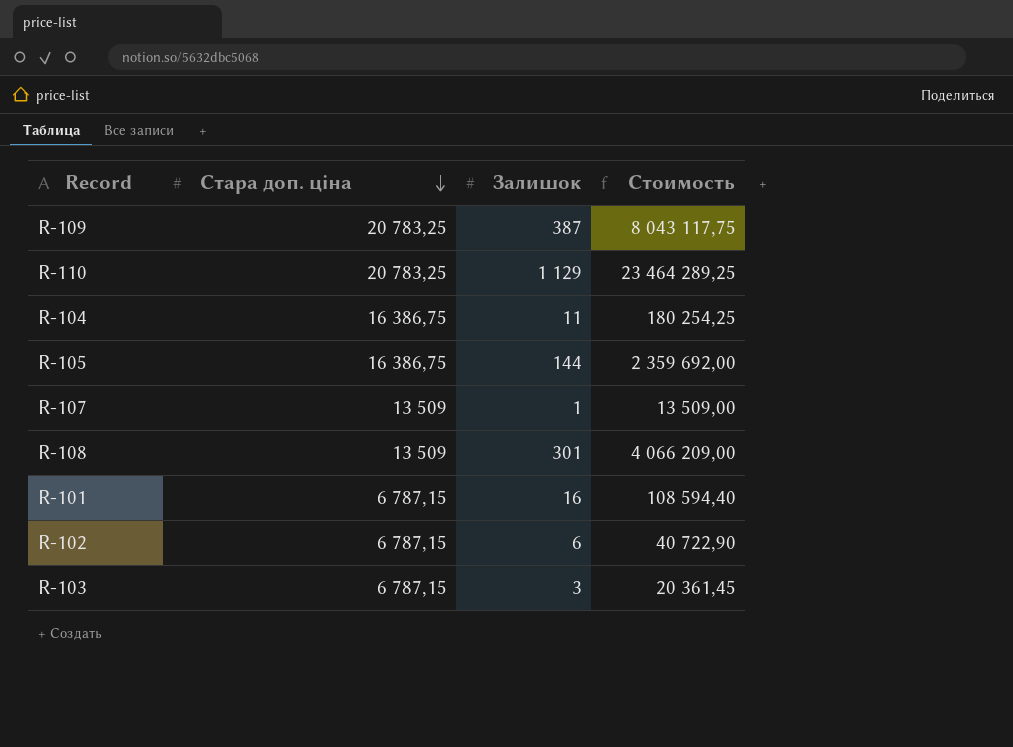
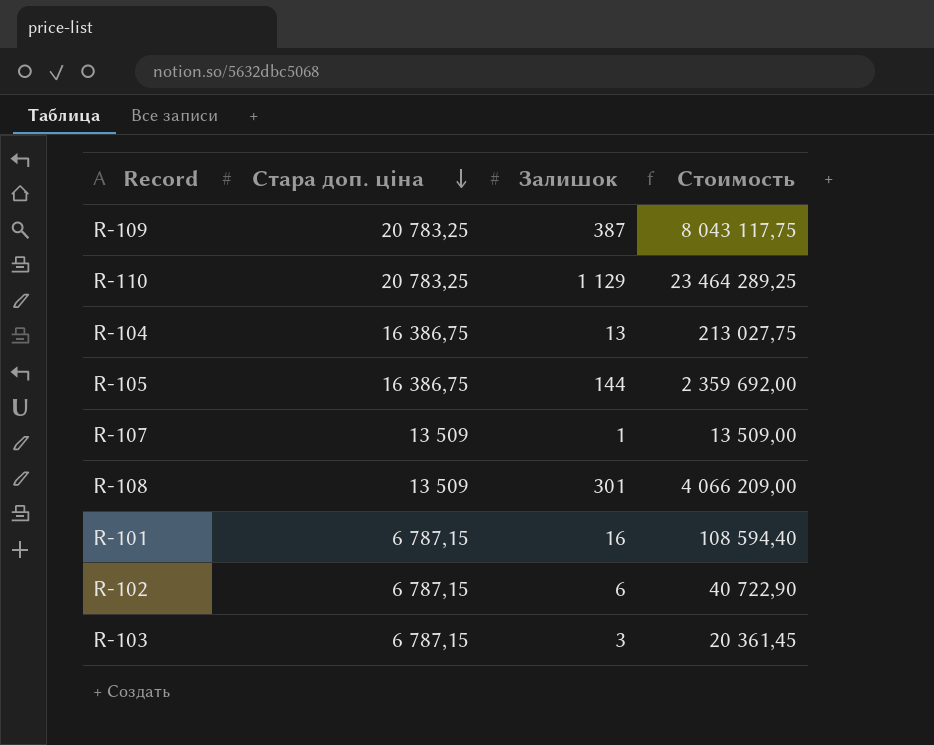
R-104 | Залишок: 11 -> 13
R-104 | Стоимость: 180 254,25 -> 213 027,75

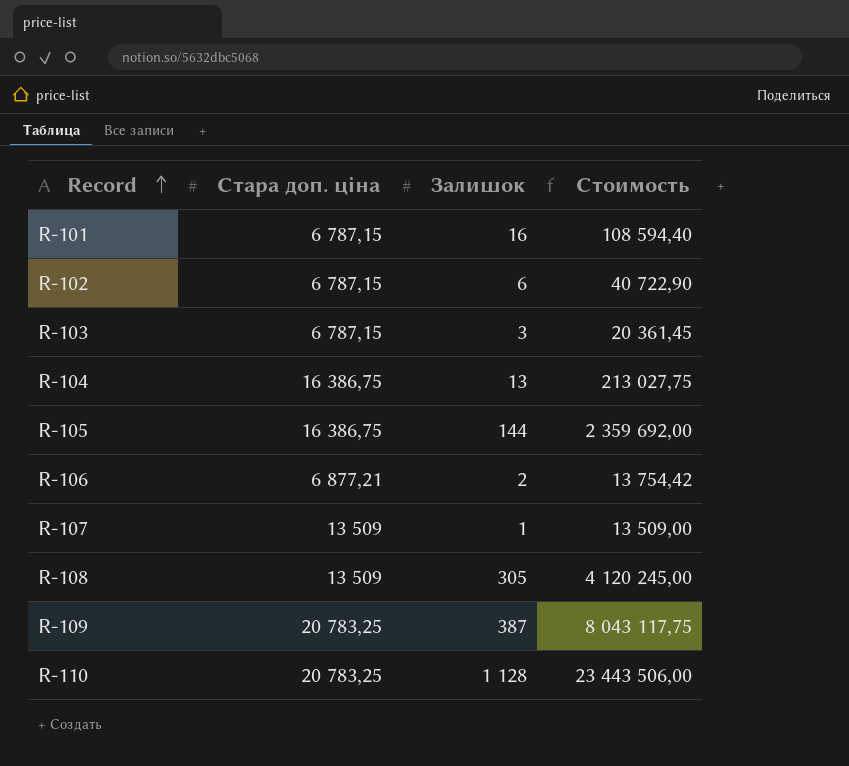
row order: Стара доп. ціна descending -> Record ascending
row R-106: none -> 6 877,21 | 2 | 13 754,42
R-108 | Залишок: 301 -> 305
R-108 | Стоимость: 4 066 209,00 -> 4 120 245,00
R-110 | Залишок: 1 129 -> 1 128
R-110 | Стоимость: 23 464 289,25 -> 23 443 506,00

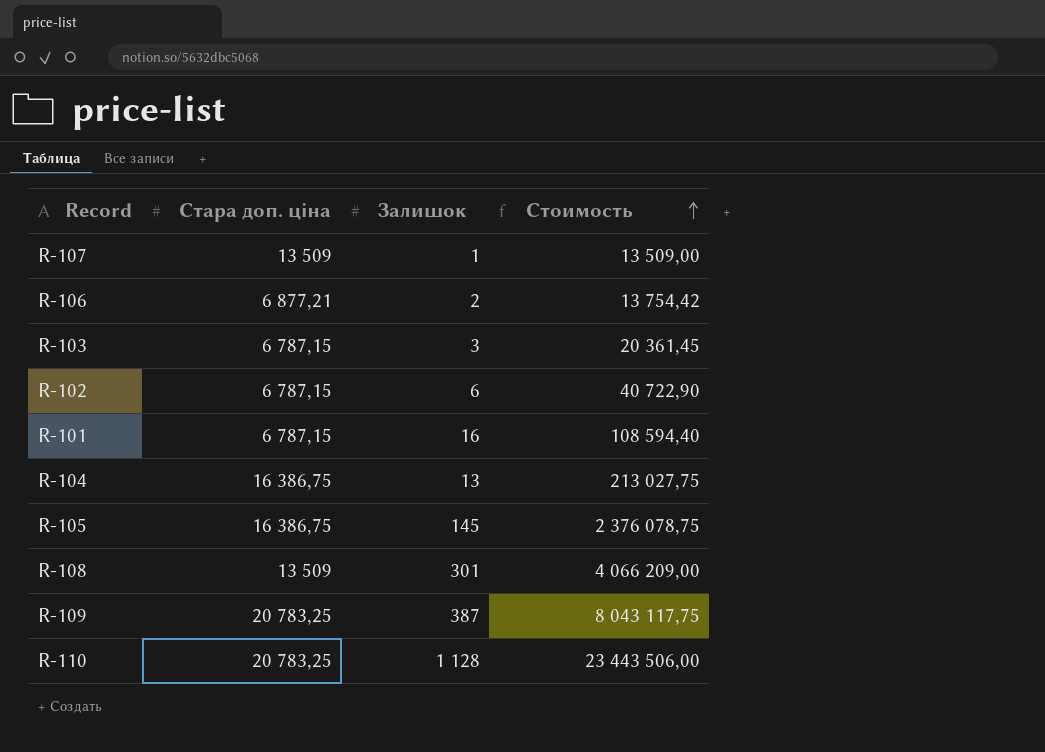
row order: Record ascending -> Стоимость ascending
R-105 | Залишок: 144 -> 145
R-105 | Стоимость: 2 359 692,00 -> 2 376 078,75
R-108 | Залишок: 305 -> 301
R-108 | Стоимость: 4 120 245,00 -> 4 066 209,00

